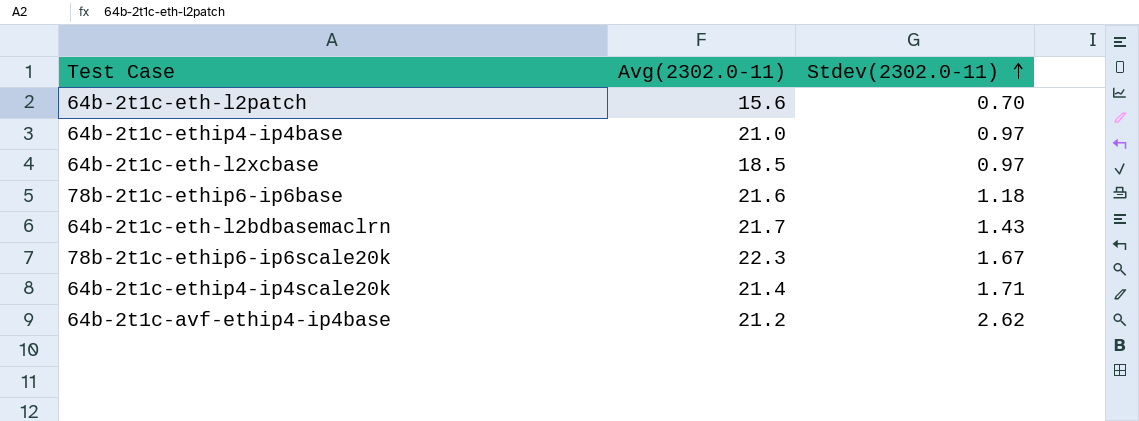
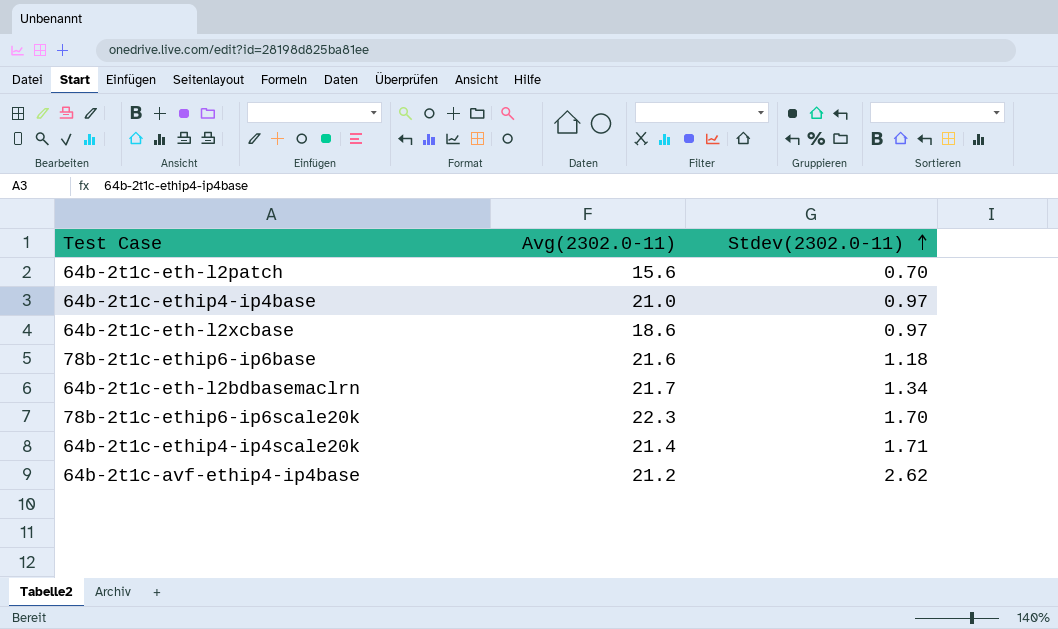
64b-2t1c-eth-l2xcbase | Avg(2302.0-11): 18.5 -> 18.6
64b-2t1c-eth-l2bdbasemaclrn | Stdev(2302.0-11): 1.43 -> 1.34
78b-2t1c-ethip6-ip6scale20k | Stdev(2302.0-11): 1.67 -> 1.70

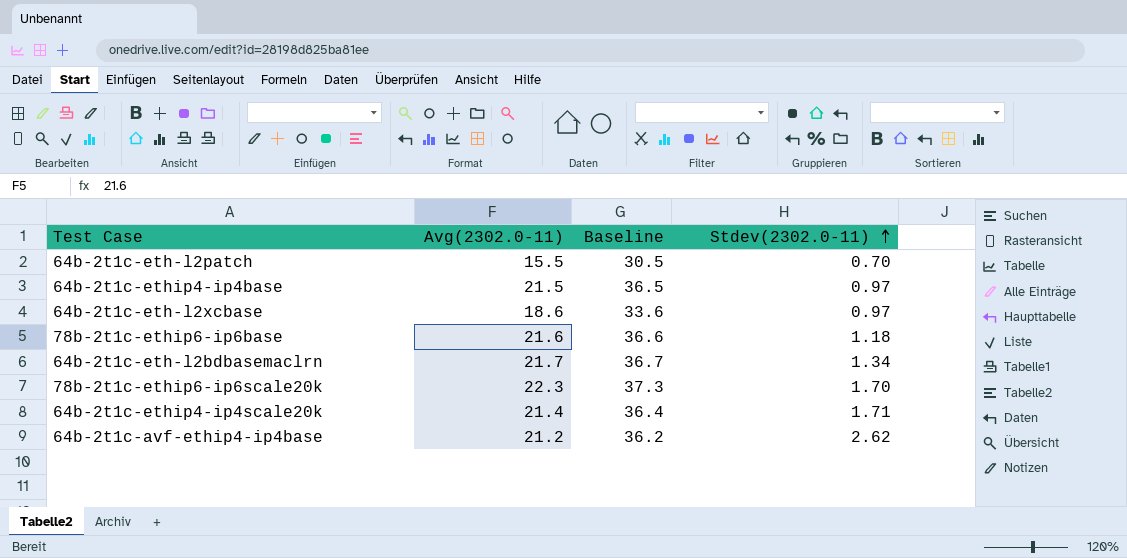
column Baseline | formula: none -> [Avg(2302.0-11)] + 15
64b-2t1c-eth-l2patch | Avg(2302.0-11): 15.6 -> 15.5
64b-2t1c-ethip4-ip4base | Avg(2302.0-11): 21.0 -> 21.5

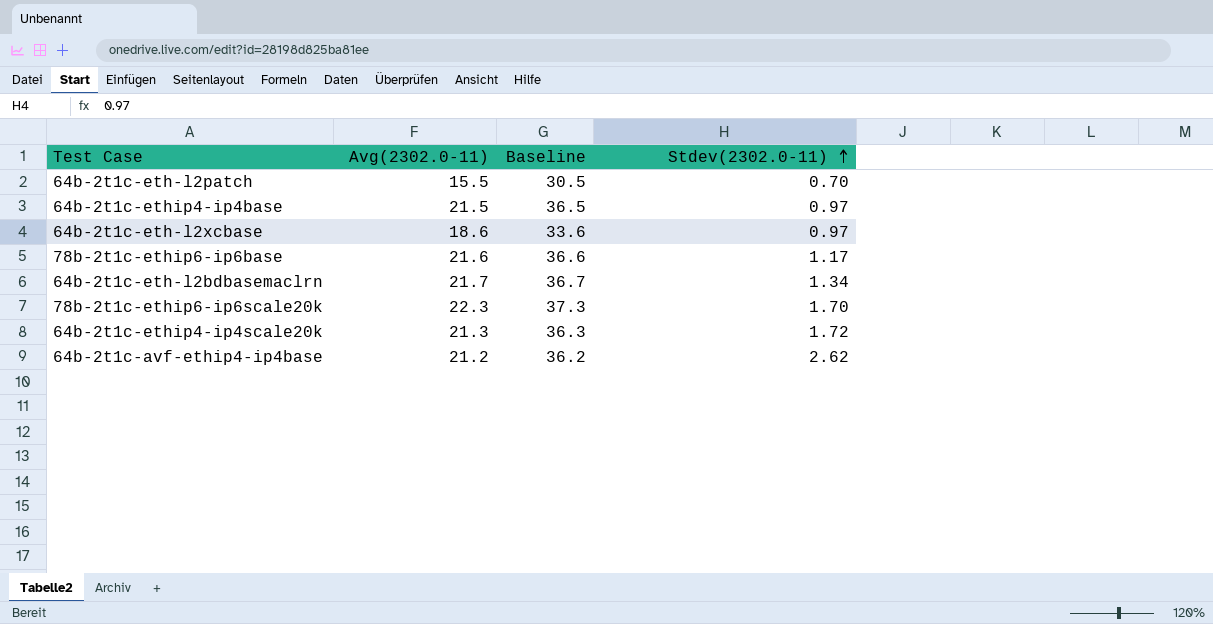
78b-2t1c-ethip6-ip6base | Stdev(2302.0-11): 1.18 -> 1.17
64b-2t1c-ethip4-ip4scale20k | Avg(2302.0-11): 21.4 -> 21.3
64b-2t1c-ethip4-ip4scale20k | Baseline: 36.4 -> 36.3
64b-2t1c-ethip4-ip4scale20k | Stdev(2302.0-11): 1.71 -> 1.72

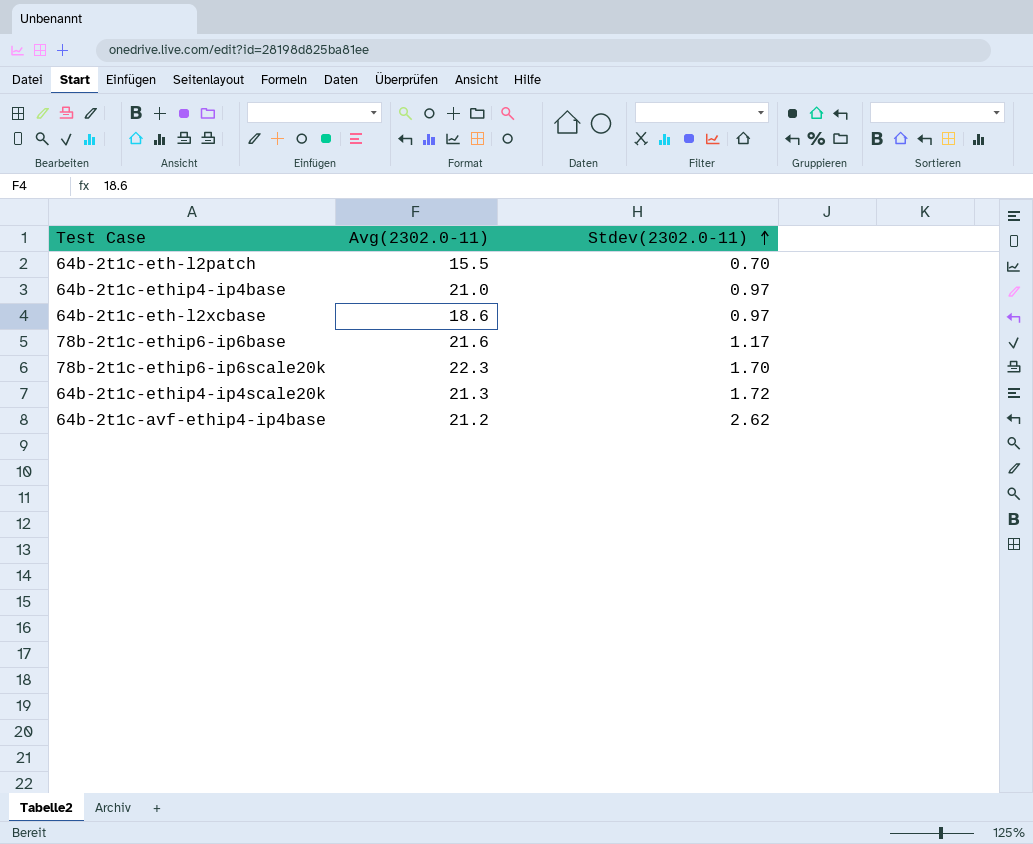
column Baseline | formula: [Avg(2302.0-11)] + 15 -> none
row 64b-2t1c-eth-l2bdbasemaclrn: 21.7 | 36.7 | 1.34 -> none
64b-2t1c-ethip4-ip4base | Avg(2302.0-11): 21.5 -> 21.0

